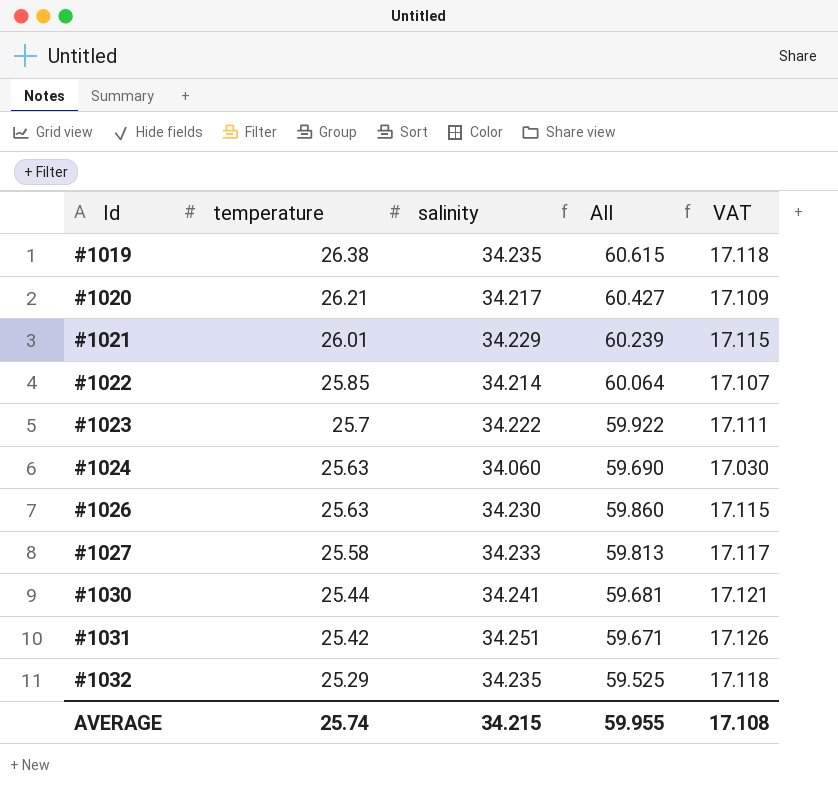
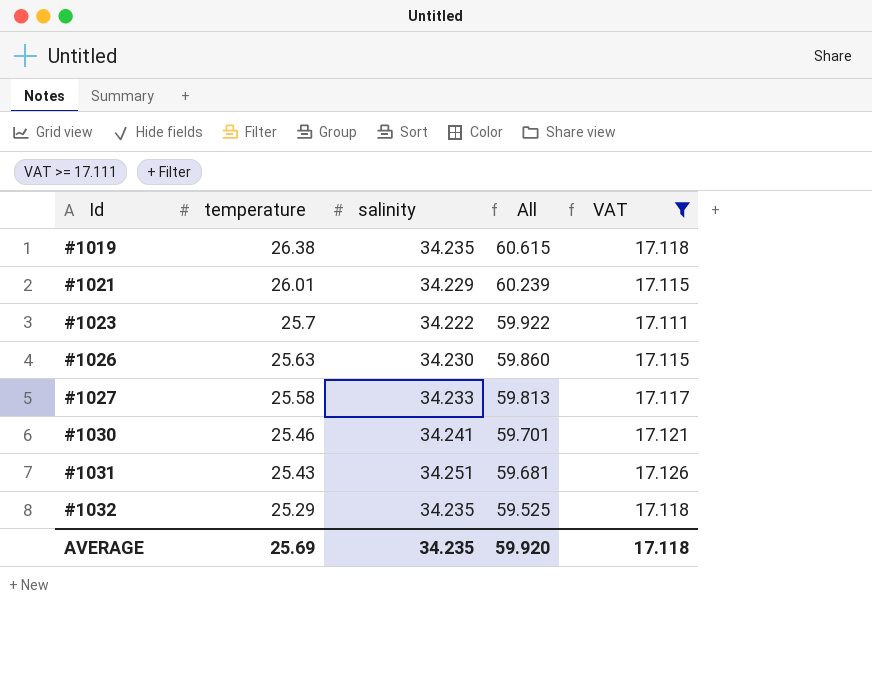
filter: none -> VAT >= 17.111
#1030 | temperature: 25.44 -> 25.46
#1030 | All: 59.681 -> 59.701
#1031 | temperature: 25.42 -> 25.43
#1031 | All: 59.671 -> 59.681
AVERAGE | temperature: 25.74 -> 25.69
AVERAGE | salinity: 34.215 -> 34.235
AVERAGE | All: 59.955 -> 59.920
AVERAGE | VAT: 17.108 -> 17.118

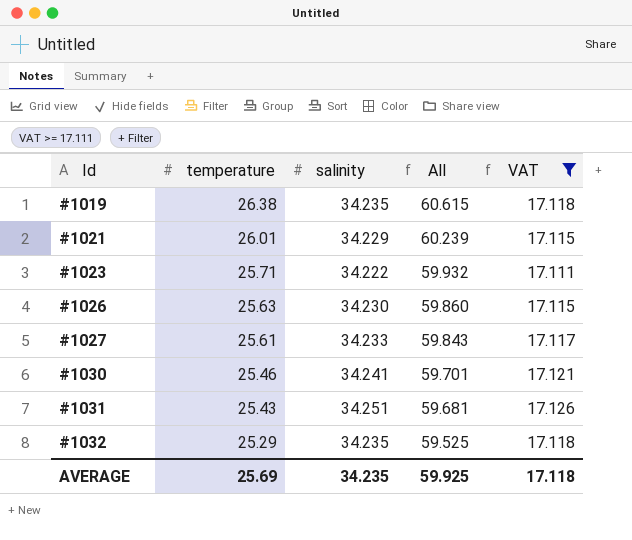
#1023 | temperature: 25.7 -> 25.71
#1023 | All: 59.922 -> 59.932
#1027 | temperature: 25.58 -> 25.61
#1027 | All: 59.813 -> 59.843
AVERAGE | All: 59.920 -> 59.925

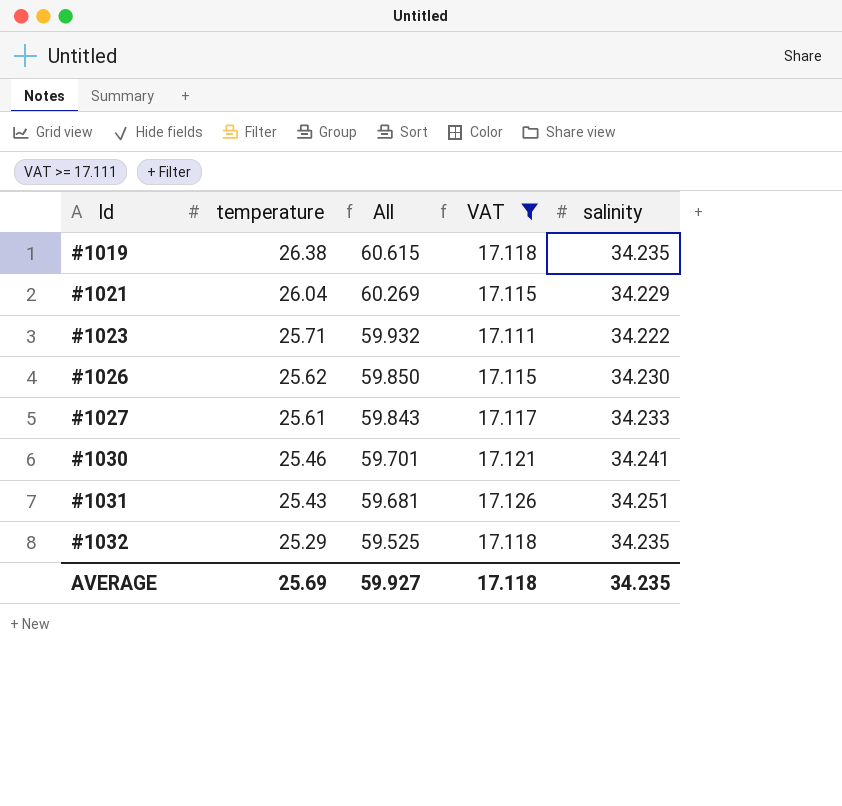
column salinity | position: 3 -> 5
#1021 | temperature: 26.01 -> 26.04
#1021 | All: 60.239 -> 60.269
#1026 | temperature: 25.63 -> 25.62
#1026 | All: 59.860 -> 59.850
AVERAGE | All: 59.925 -> 59.927

